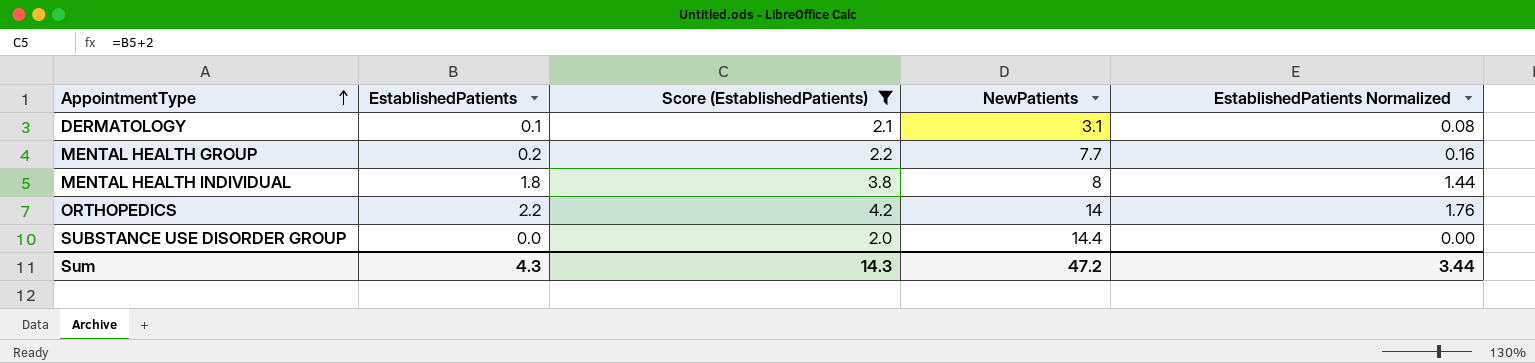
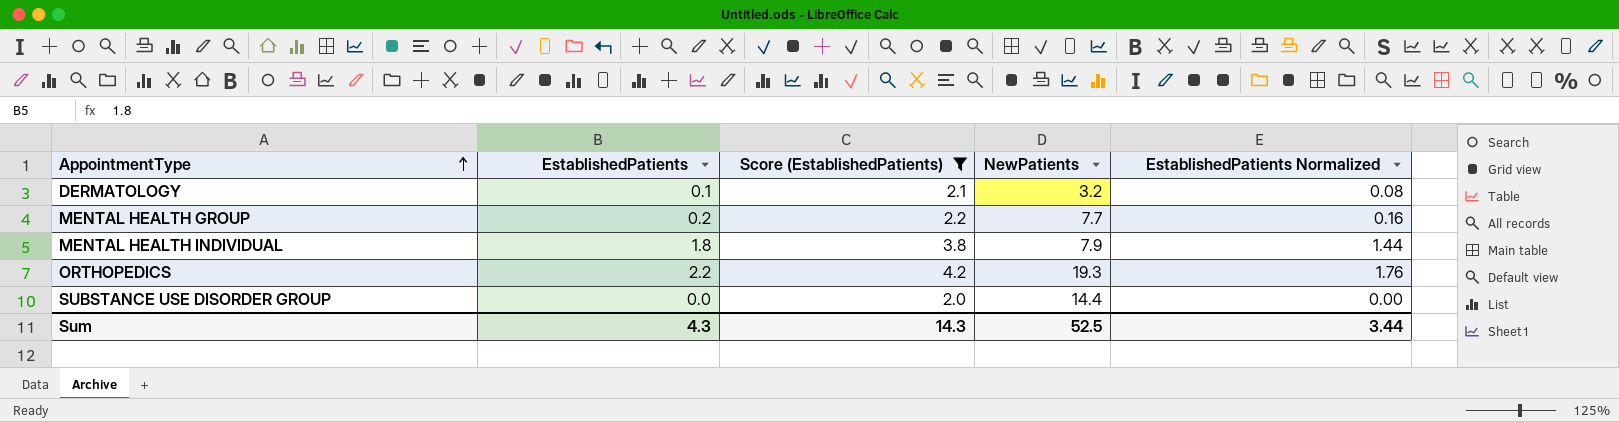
DERMATOLOGY | NewPatients: 3.1 -> 3.2
MENTAL HEALTH INDIVIDUAL | NewPatients: 8 -> 7.9
ORTHOPEDICS | NewPatients: 14 -> 19.3
Sum | NewPatients: 47.2 -> 52.5

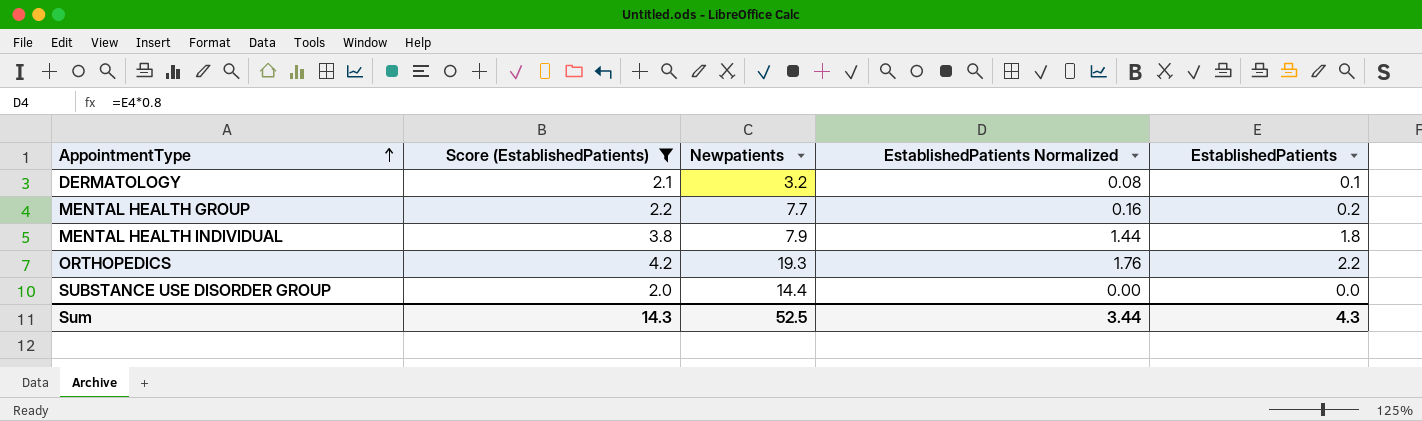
column name: NewPatients -> Newpatients
column EstablishedPatients | position: 2 -> 5

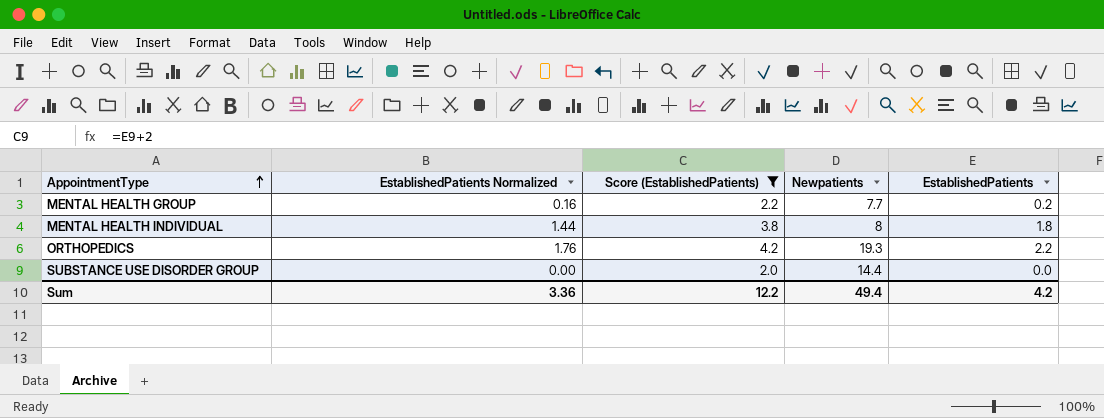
column EstablishedPatients Normalized | position: 4 -> 2
row DERMATOLOGY: 2.1 | 3.2 | 0.08 | 0.1 -> none
MENTAL HEALTH INDIVIDUAL | Newpatients: 7.9 -> 8
Sum | EstablishedPatients Normalized: 3.44 -> 3.36
Sum | Score (EstablishedPatients): 14.3 -> 12.2
Sum | Newpatients: 52.5 -> 49.4
Sum | EstablishedPatients: 4.3 -> 4.2

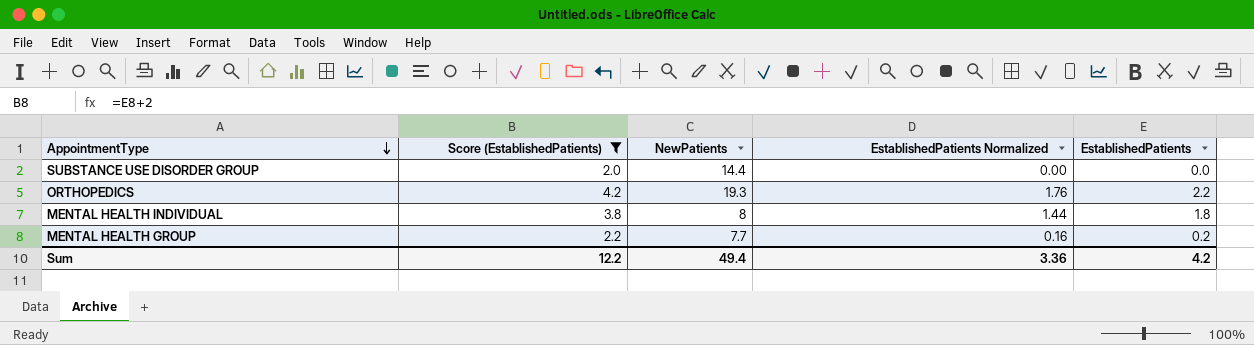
row order: AppointmentType ascending -> AppointmentType descending
column name: Newpatients -> NewPatients
column EstablishedPatients Normalized | position: 2 -> 4

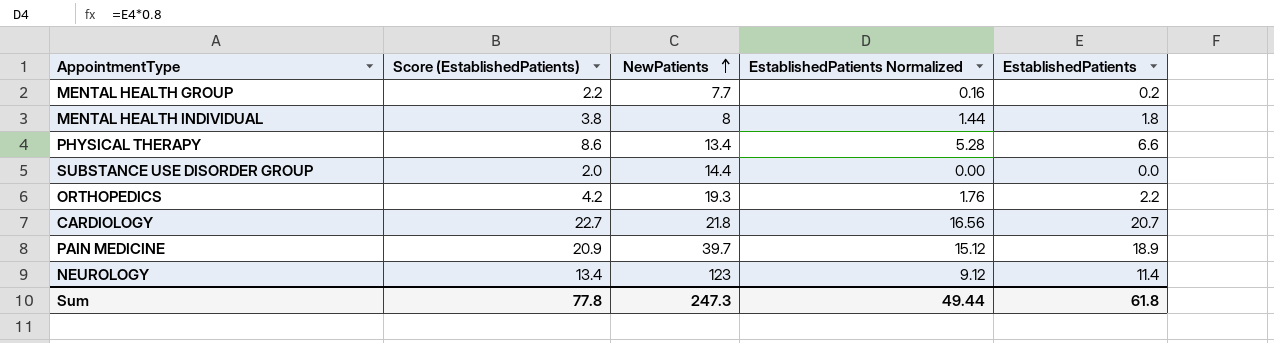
filter: Score (EstablishedPatients) <= 4.2 -> none
row order: AppointmentType descending -> NewPatients ascending
Sum | Score (EstablishedPatients): 12.2 -> 77.8
Sum | NewPatients: 49.4 -> 247.3
Sum | EstablishedPatients Normalized: 3.36 -> 49.44
Sum | EstablishedPatients: 4.2 -> 61.8

